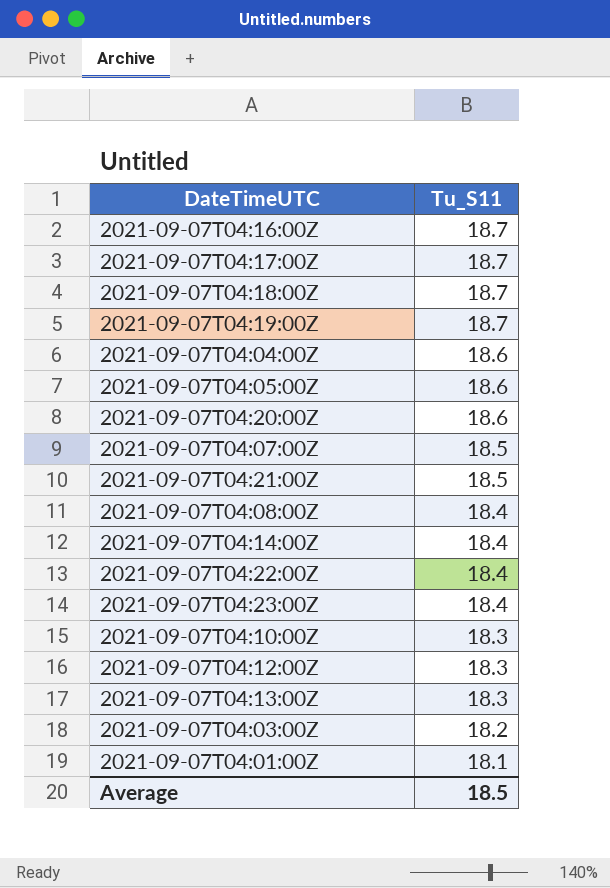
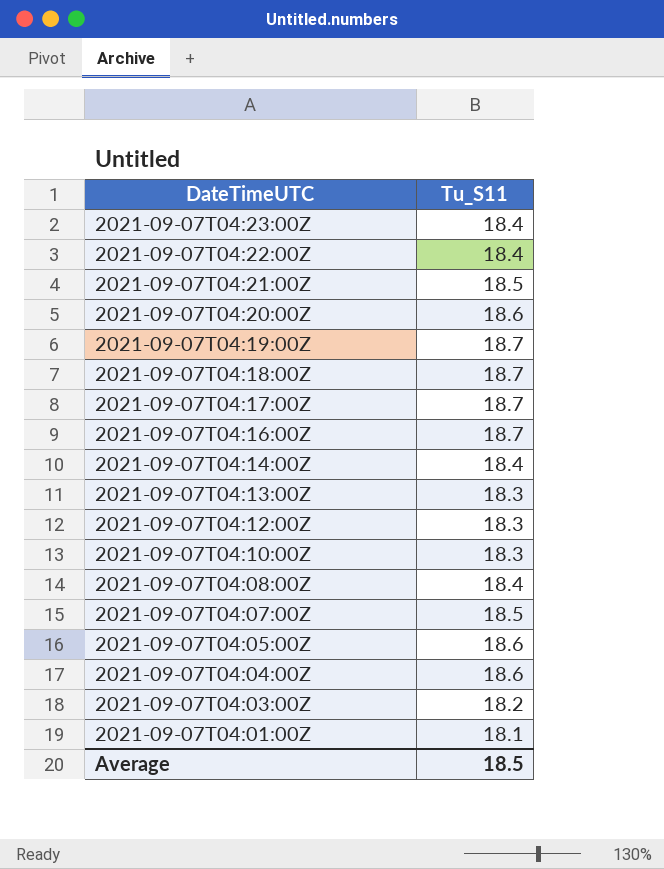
row order: Tu_S11 descending -> DateTimeUTC descending

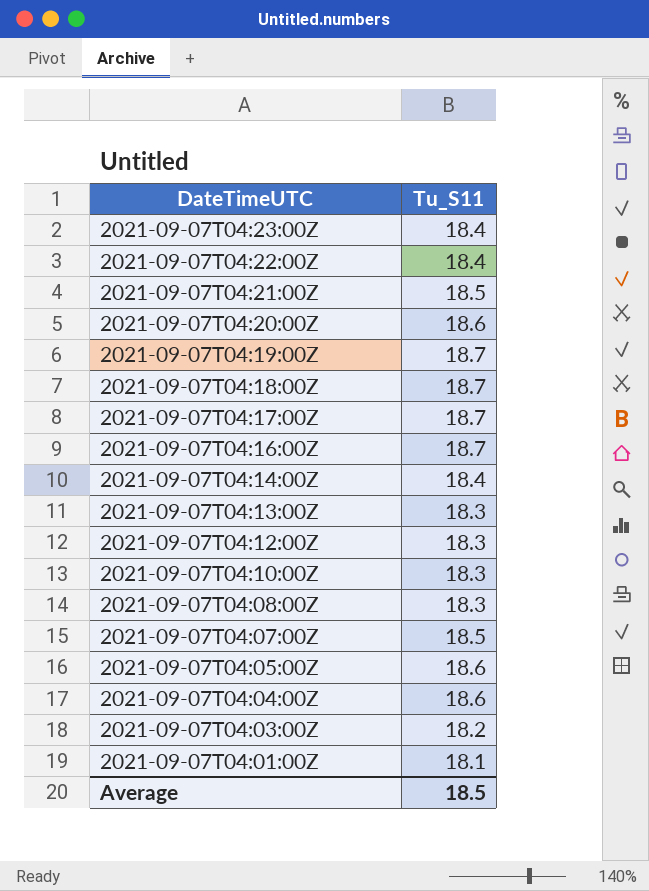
2021-09-07T04:08:00Z | Tu_S11: 18.4 -> 18.3

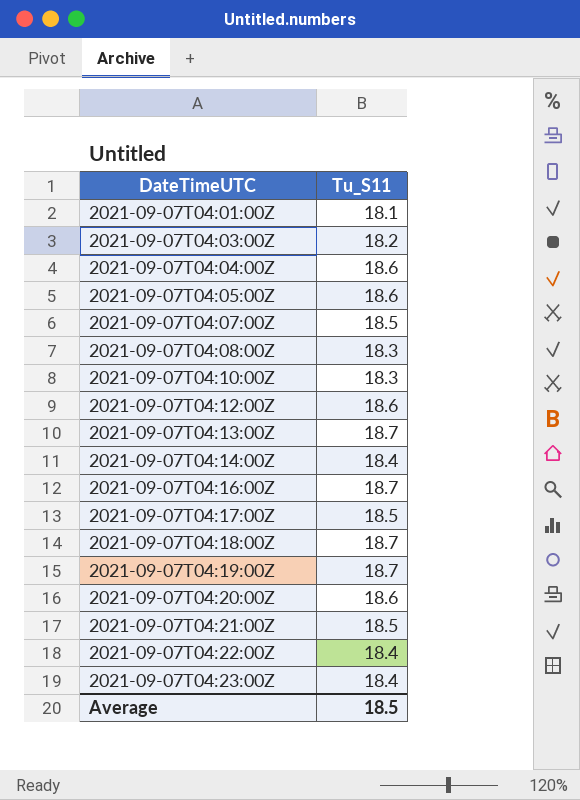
row order: DateTimeUTC descending -> DateTimeUTC ascending
2021-09-07T04:12:00Z | Tu_S11: 18.3 -> 18.6
2021-09-07T04:13:00Z | Tu_S11: 18.3 -> 18.7
2021-09-07T04:17:00Z | Tu_S11: 18.7 -> 18.5

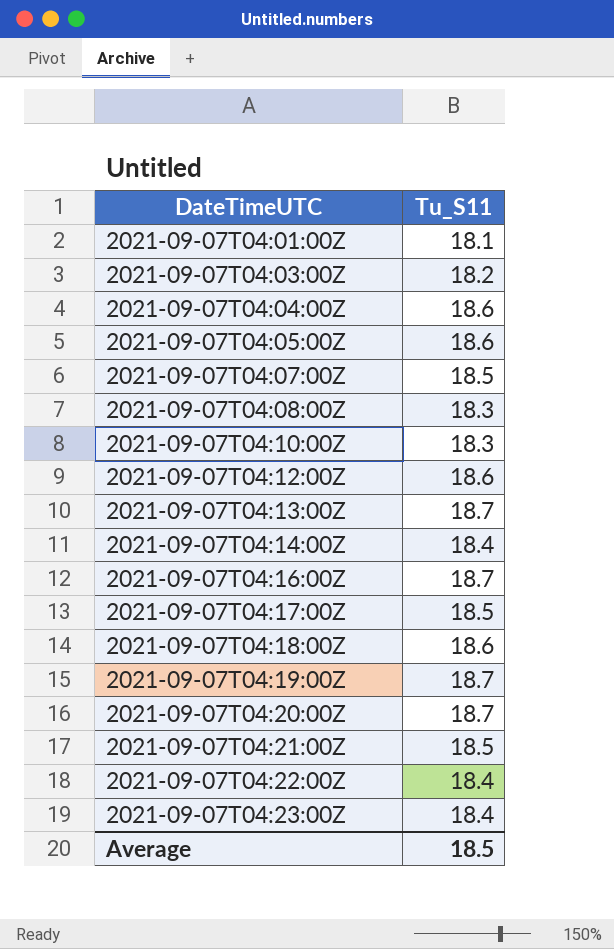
2021-09-07T04:18:00Z | Tu_S11: 18.7 -> 18.6
2021-09-07T04:20:00Z | Tu_S11: 18.6 -> 18.7

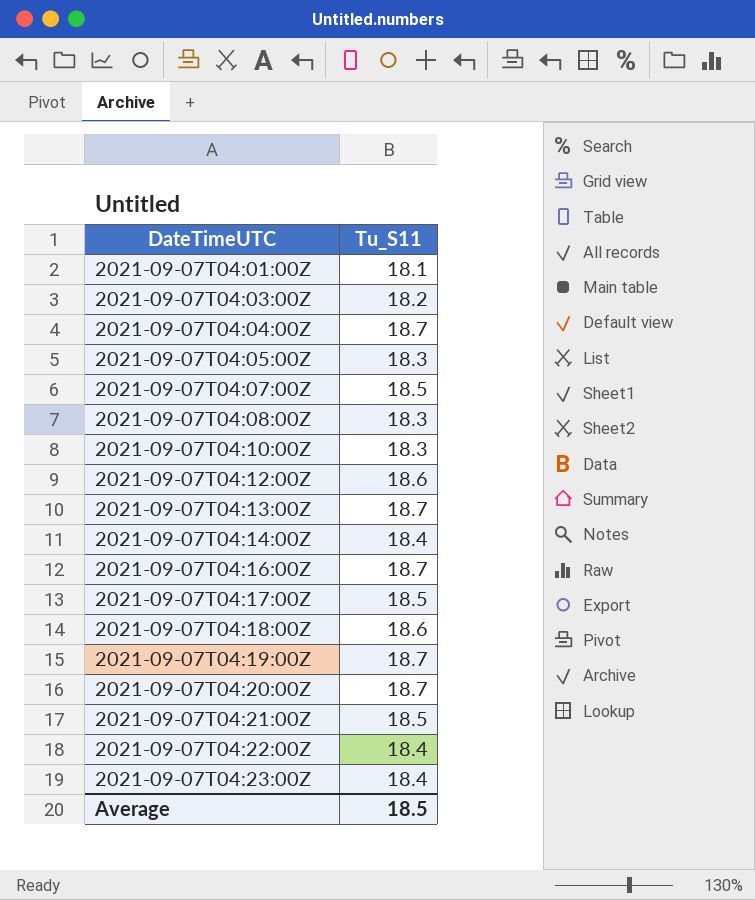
2021-09-07T04:04:00Z | Tu_S11: 18.6 -> 18.7
2021-09-07T04:05:00Z | Tu_S11: 18.6 -> 18.3

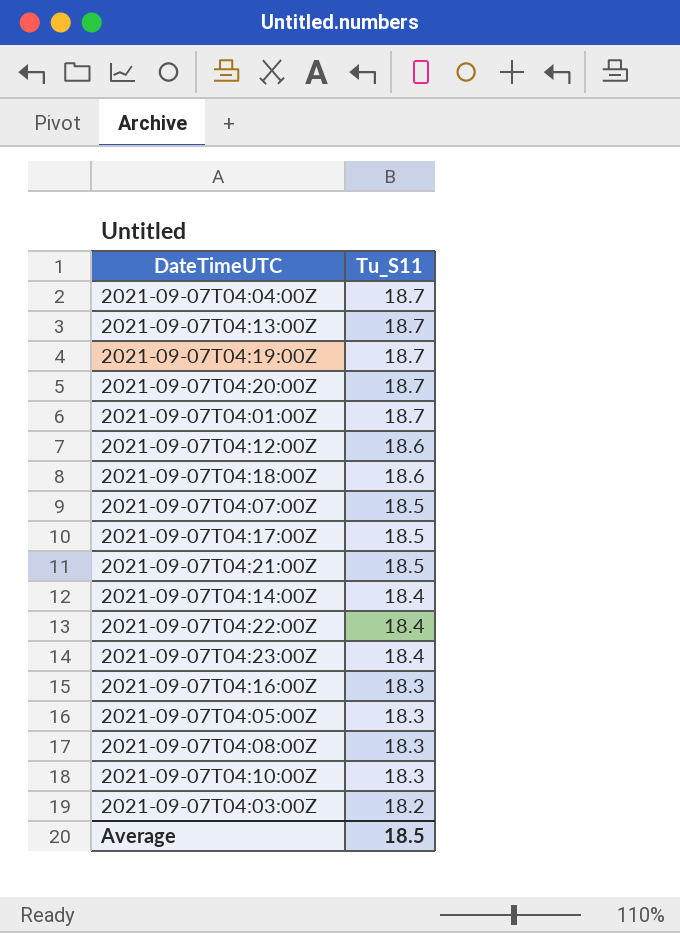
row order: DateTimeUTC ascending -> Tu_S11 descending
2021-09-07T04:01:00Z | Tu_S11: 18.1 -> 18.7
2021-09-07T04:16:00Z | Tu_S11: 18.7 -> 18.3

